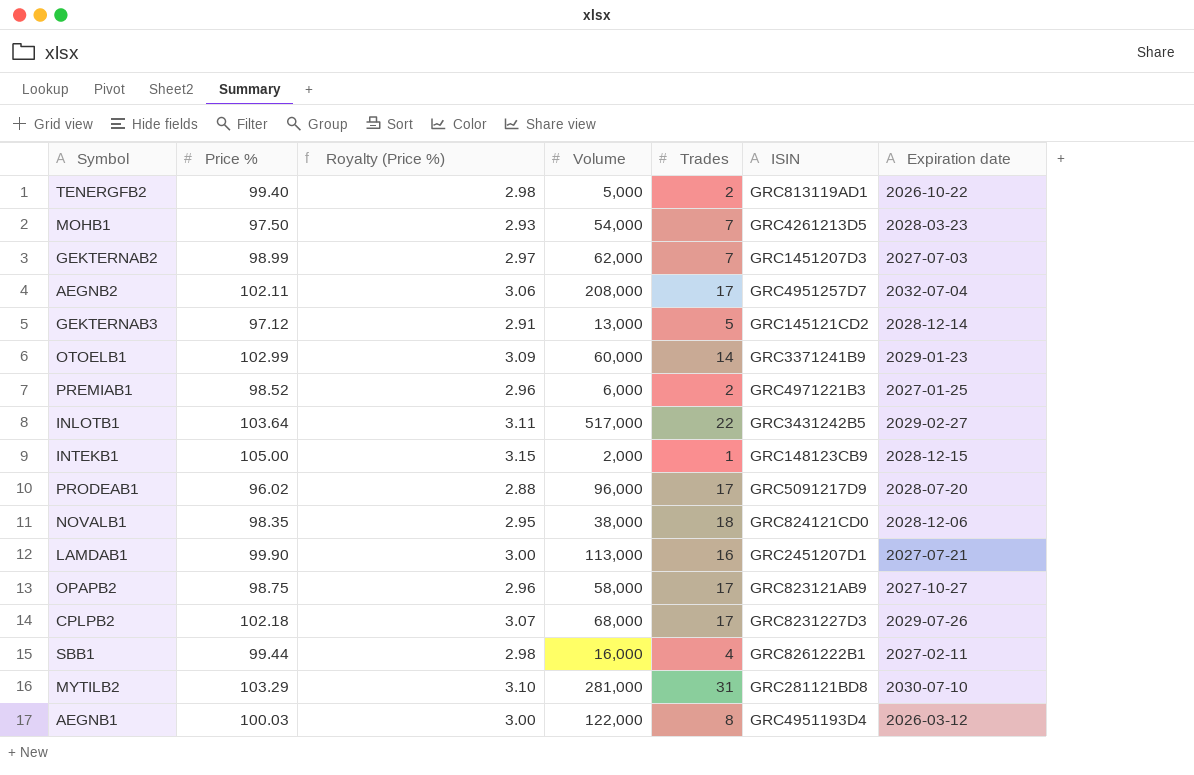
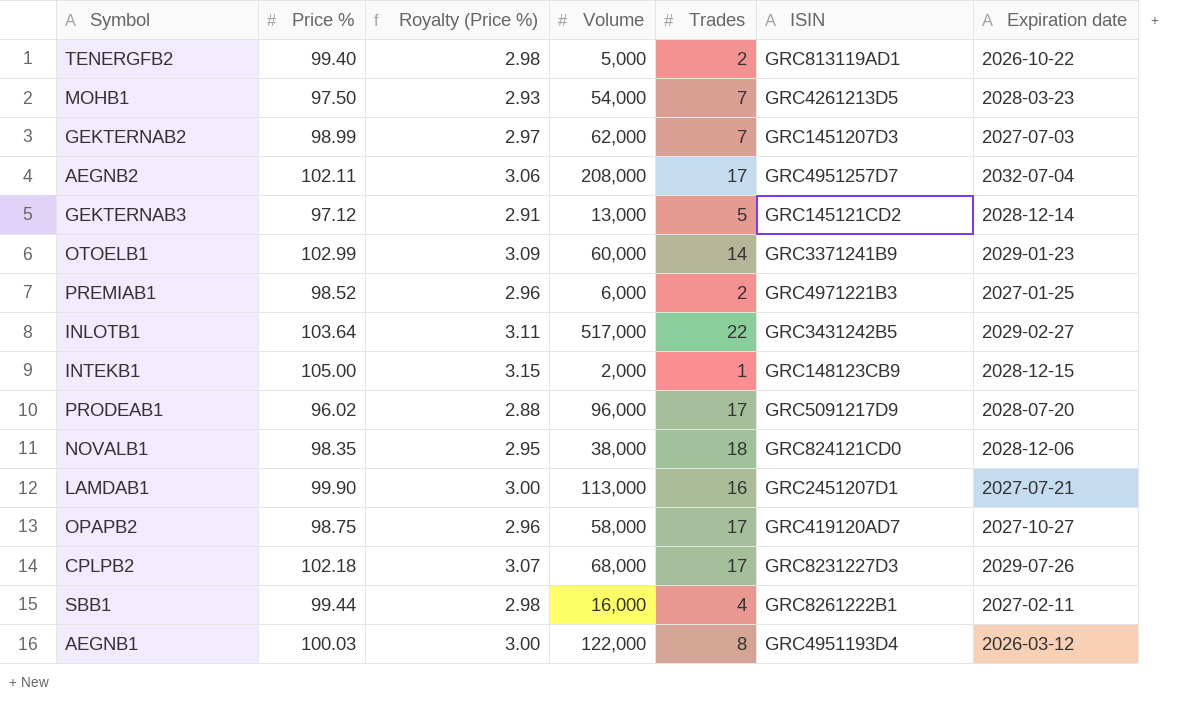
row MYTILB2: 103.29 | 3.10 | 281,000 | 31 | GRC281121BD8 | 2030-07-10 -> none
OPAPB2 | ISIN: GRC823121AB9 -> GRC419120AD7

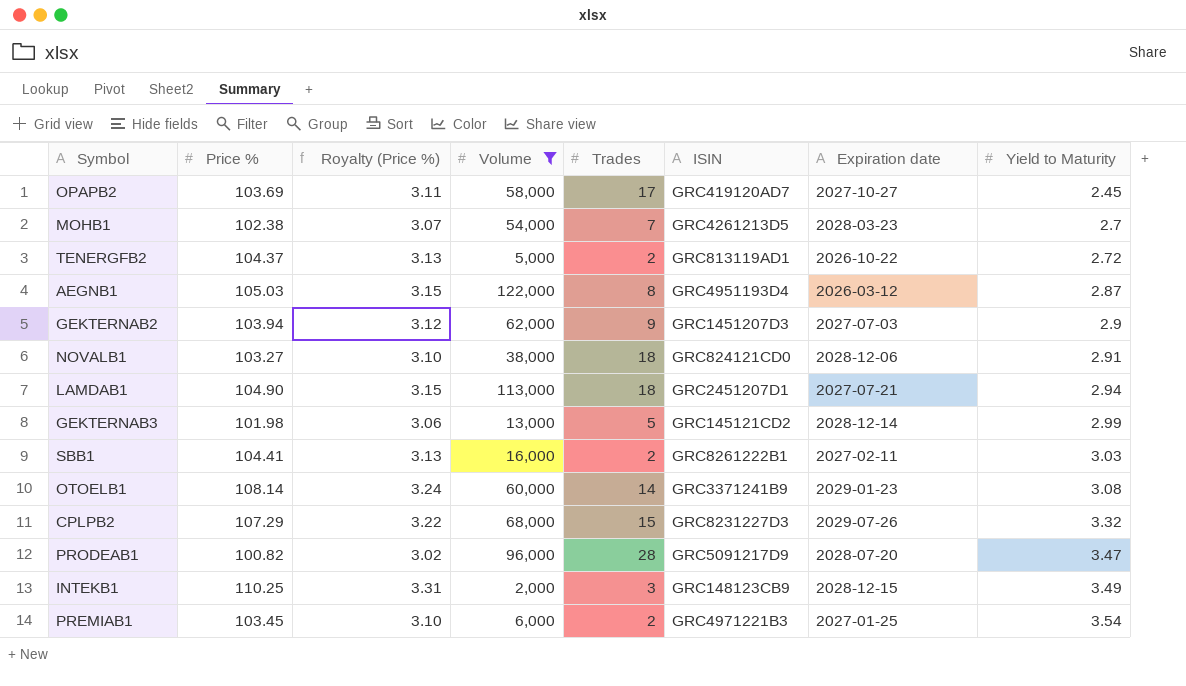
filter: none -> Volume <= 122,000
row order: none -> Yield to Maturity ascending
column Yield to Maturity | position: none -> 8
OPAPB2 | Price %: 98.75 -> 103.69
OPAPB2 | Royalty (Price %): 2.96 -> 3.11
MOHB1 | Price %: 97.50 -> 102.38
MOHB1 | Royalty (Price %): 2.93 -> 3.07
TENERGFB2 | Price %: 99.40 -> 104.37
TENERGFB2 | Royalty (Price %): 2.98 -> 3.13
AEGNB1 | Price %: 100.03 -> 105.03
AEGNB1 | Royalty (Price %): 3.00 -> 3.15
GEKTERNAB2 | Price %: 98.99 -> 103.94
GEKTERNAB2 | Royalty (Price %): 2.97 -> 3.12
GEKTERNAB2 | Trades: 7 -> 9
NOVALB1 | Price %: 98.35 -> 103.27
NOVALB1 | Royalty (Price %): 2.95 -> 3.10
LAMDAB1 | Price %: 99.90 -> 104.90
LAMDAB1 | Royalty (Price %): 3.00 -> 3.15
LAMDAB1 | Trades: 16 -> 18
GEKTERNAB3 | Price %: 97.12 -> 101.98
GEKTERNAB3 | Royalty (Price %): 2.91 -> 3.06
SBB1 | Price %: 99.44 -> 104.41
SBB1 | Royalty (Price %): 2.98 -> 3.13
SBB1 | Trades: 4 -> 2
OTOELB1 | Price %: 102.99 -> 108.14
OTOELB1 | Royalty (Price %): 3.09 -> 3.24
CPLPB2 | Price %: 102.18 -> 107.29
CPLPB2 | Royalty (Price %): 3.07 -> 3.22
CPLPB2 | Trades: 17 -> 15
PRODEAB1 | Price %: 96.02 -> 100.82
PRODEAB1 | Royalty (Price %): 2.88 -> 3.02
PRODEAB1 | Trades: 17 -> 28
INTEKB1 | Price %: 105.00 -> 110.25
INTEKB1 | Royalty (Price %): 3.15 -> 3.31
INTEKB1 | Trades: 1 -> 3
PREMIAB1 | Price %: 98.52 -> 103.45
PREMIAB1 | Royalty (Price %): 2.96 -> 3.10

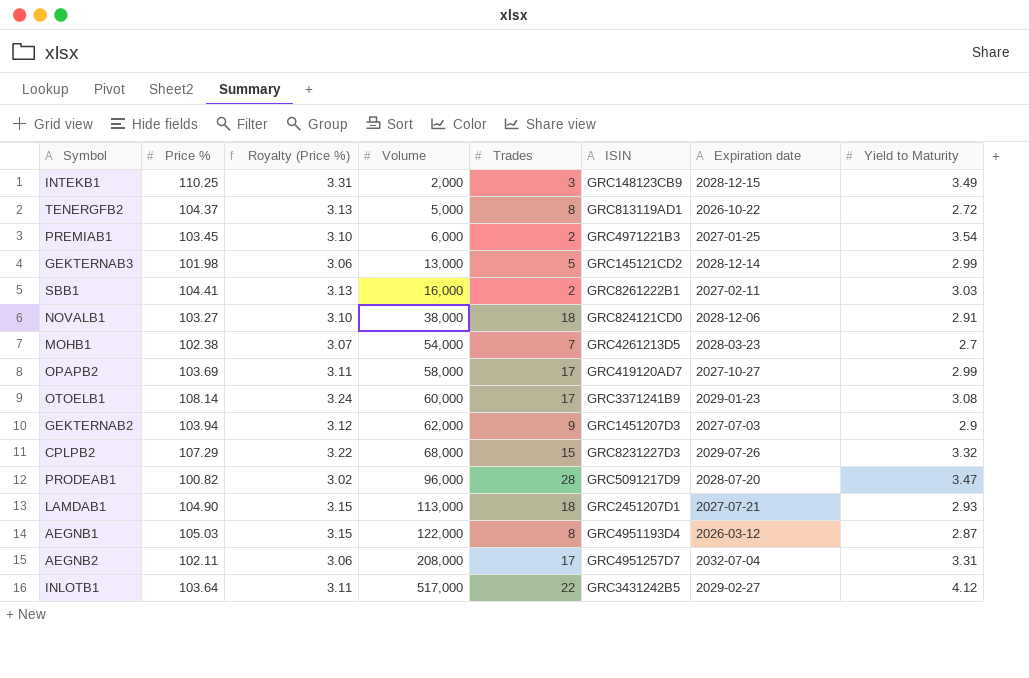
filter: Volume <= 122,000 -> none
row order: Yield to Maturity ascending -> Volume ascending
TENERGFB2 | Trades: 2 -> 8
OPAPB2 | Yield to Maturity: 2.45 -> 2.99
OTOELB1 | Trades: 14 -> 17
LAMDAB1 | Yield to Maturity: 2.94 -> 2.93

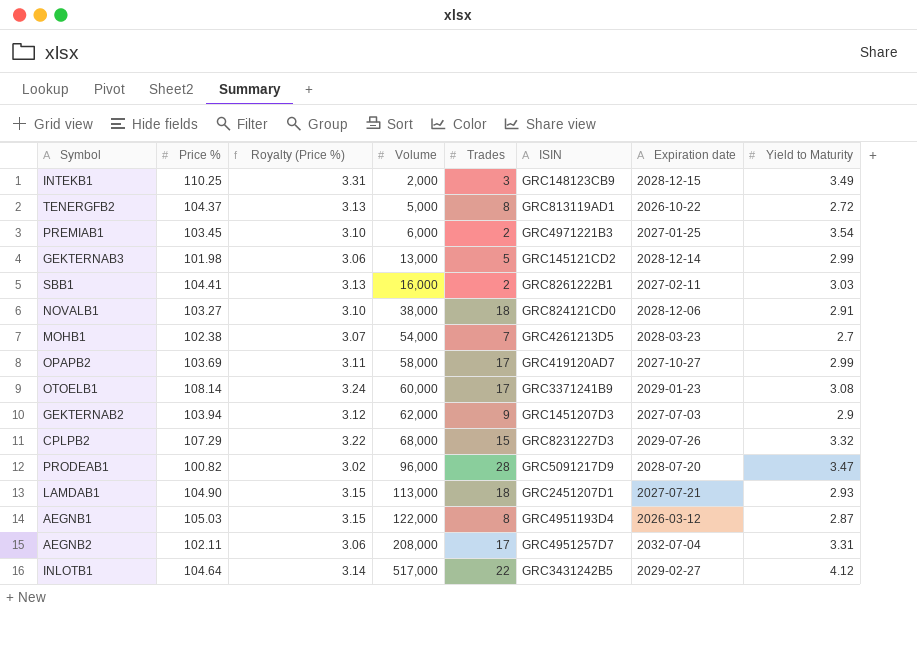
INLOTB1 | Price %: 103.64 -> 104.64
INLOTB1 | Royalty (Price %): 3.11 -> 3.14

